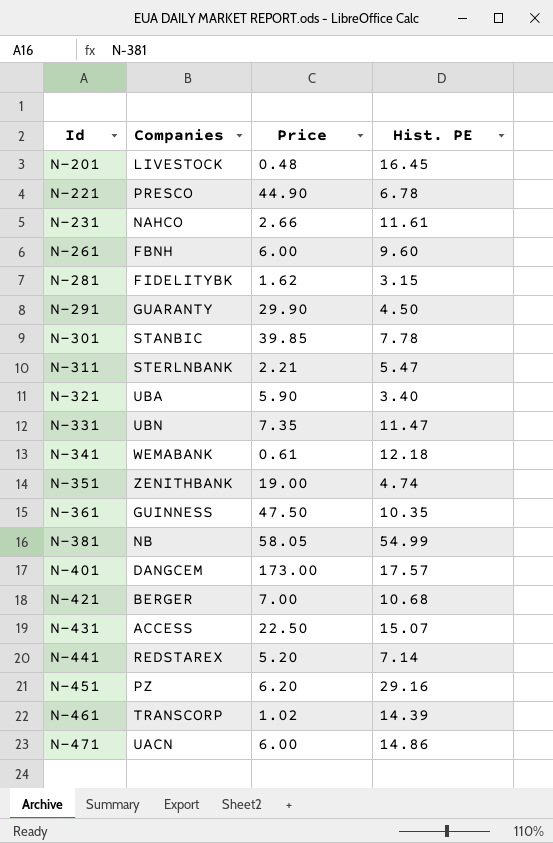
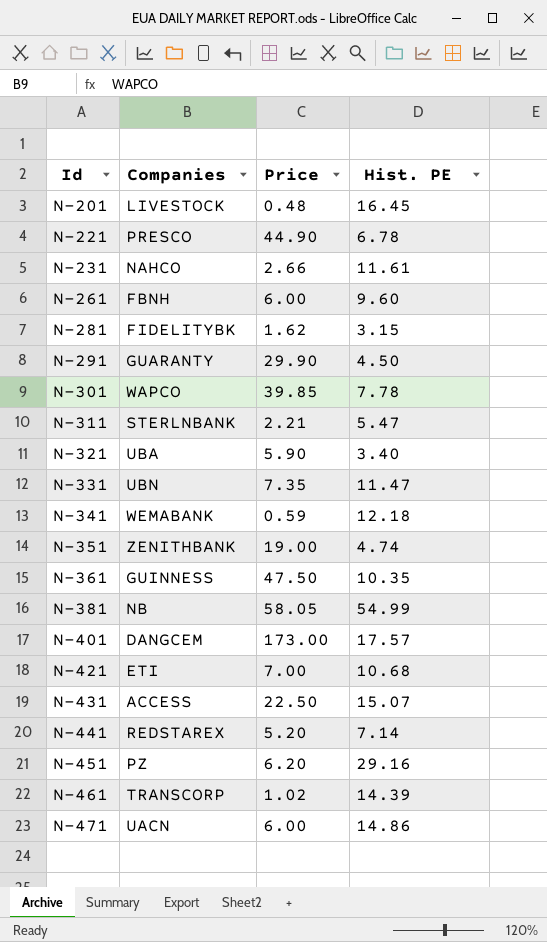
N-301 | Companies: STANBIC -> WAPCO
N-341 | Price: 0.61 -> 0.59
N-421 | Companies: BERGER -> ETI

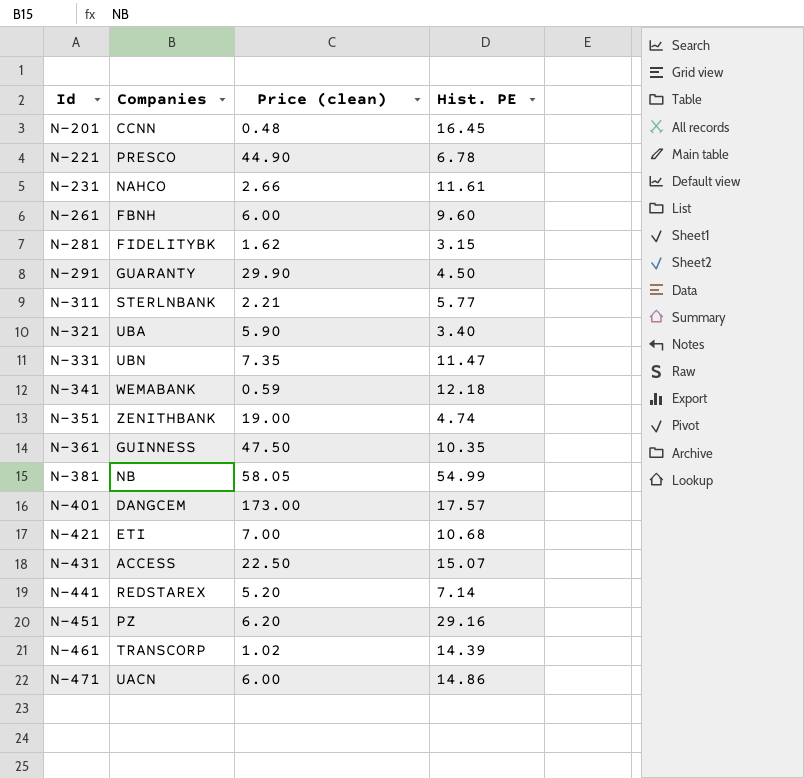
column name: Price -> Price (clean)
row N-301: WAPCO | 39.85 | 7.78 -> none
N-201 | Companies: LIVESTOCK -> CCNN
N-311 | Hist. PE: 5.47 -> 5.77

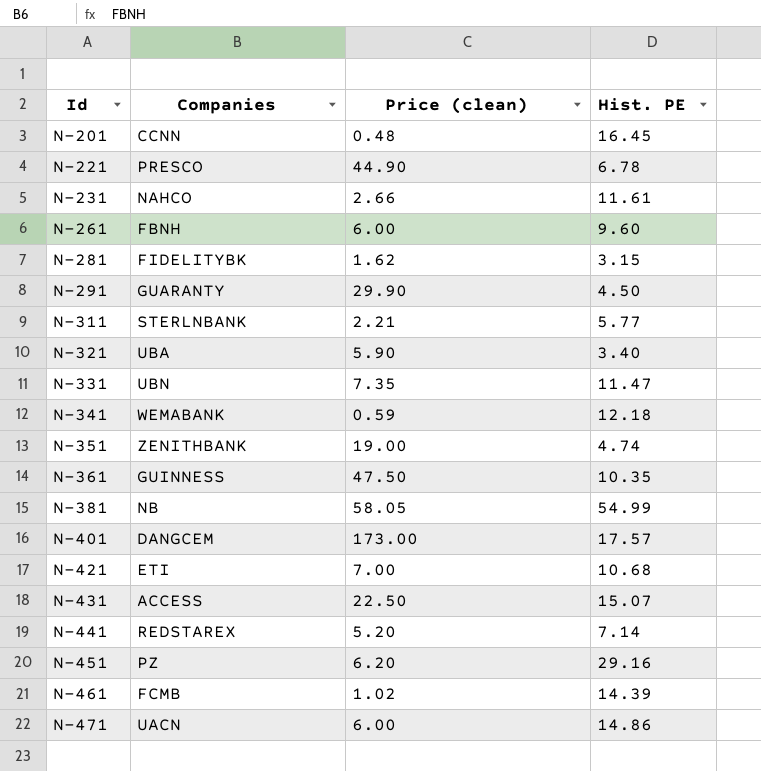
N-461 | Companies: TRANSCORP -> FCMB

